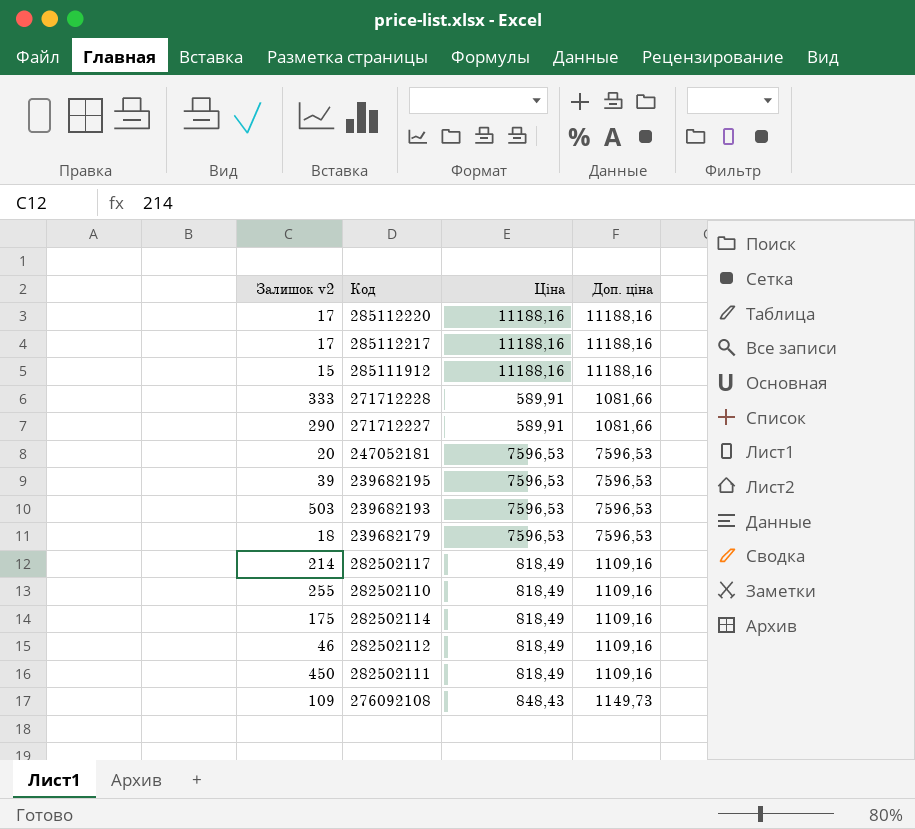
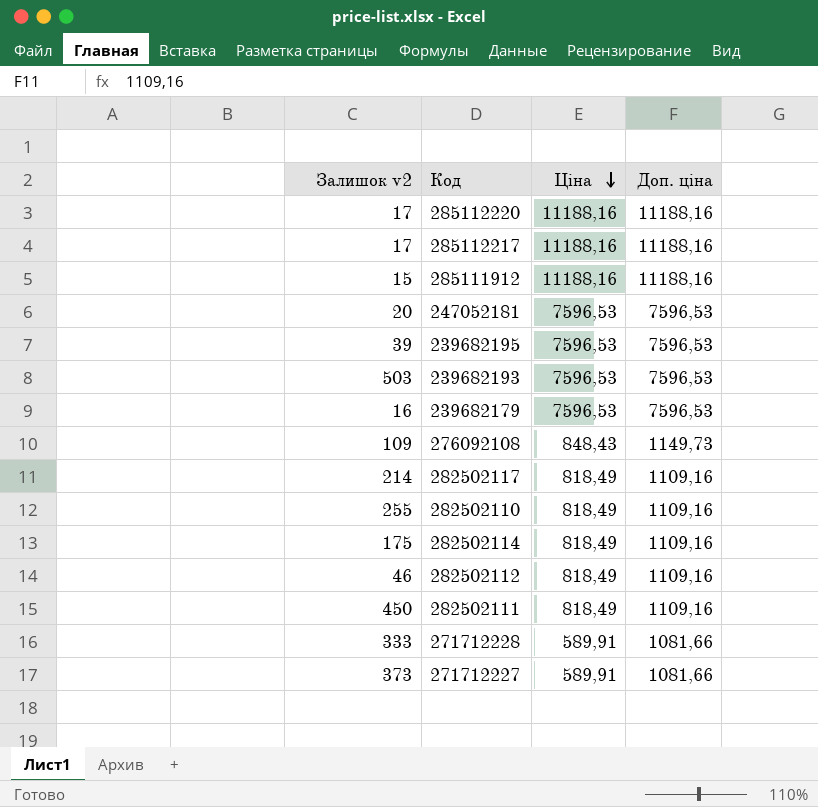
row order: none -> Ціна descending
239682179 | Залишок v2: 18 -> 16
271712227 | Залишок v2: 290 -> 373

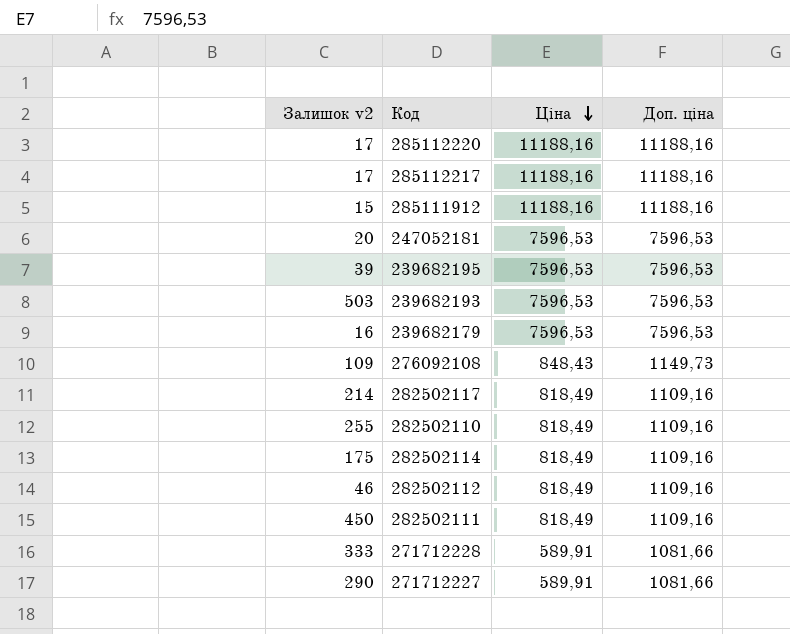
271712227 | Залишок v2: 373 -> 290

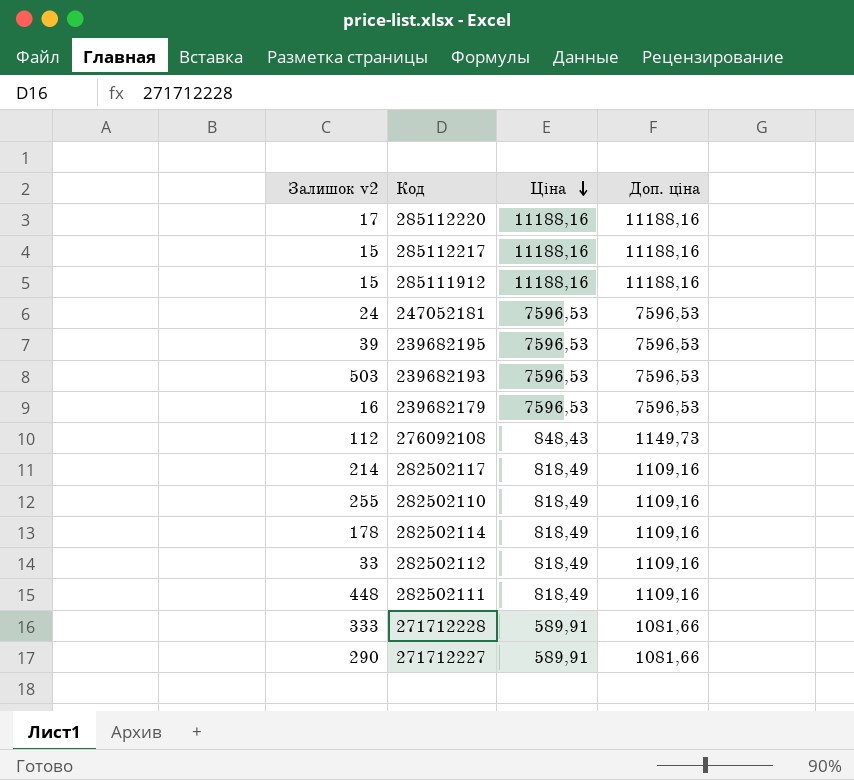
285112217 | Залишок v2: 17 -> 15
247052181 | Залишок v2: 20 -> 24
276092108 | Залишок v2: 109 -> 112
282502114 | Залишок v2: 175 -> 178
282502112 | Залишок v2: 46 -> 33
282502111 | Залишок v2: 450 -> 448

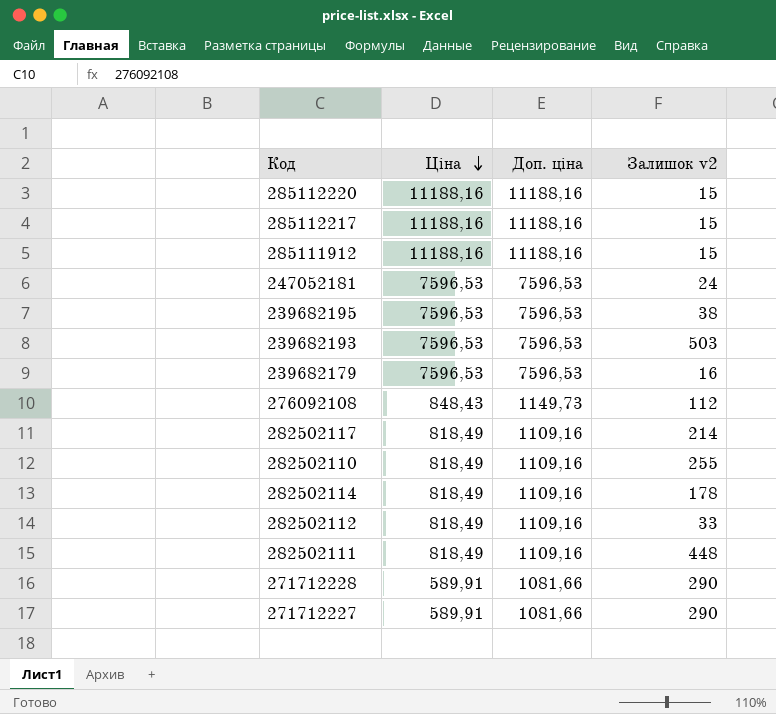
column Залишок v2 | position: 1 -> 4
285112220 | Залишок v2: 17 -> 15
239682195 | Залишок v2: 39 -> 38
271712228 | Залишок v2: 333 -> 290

